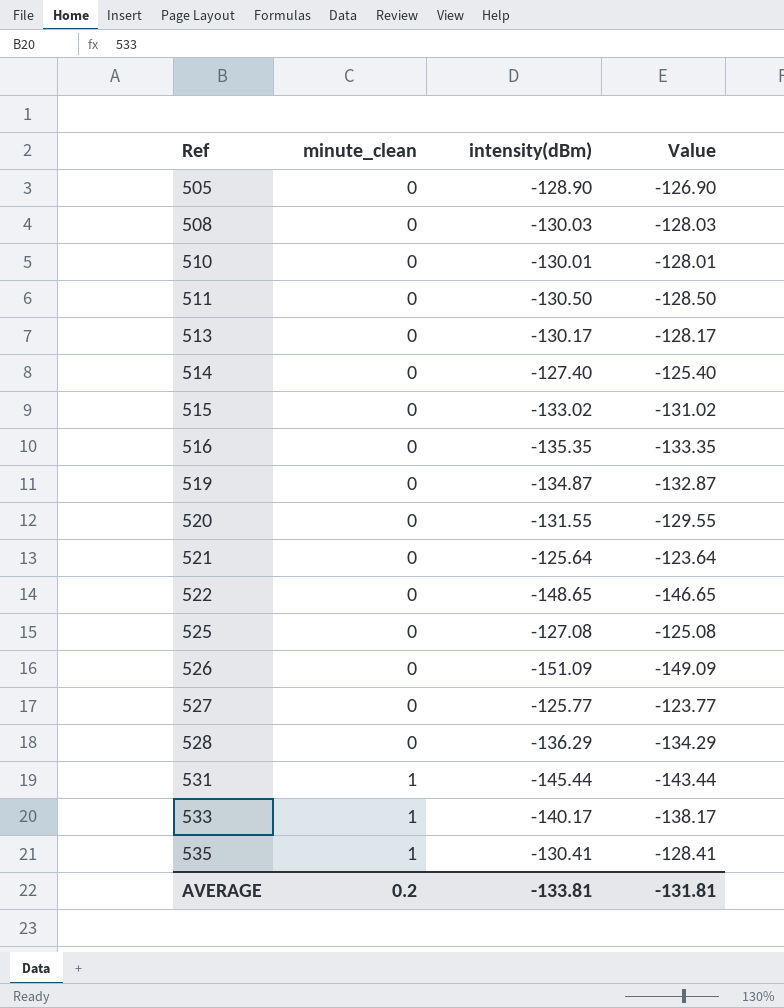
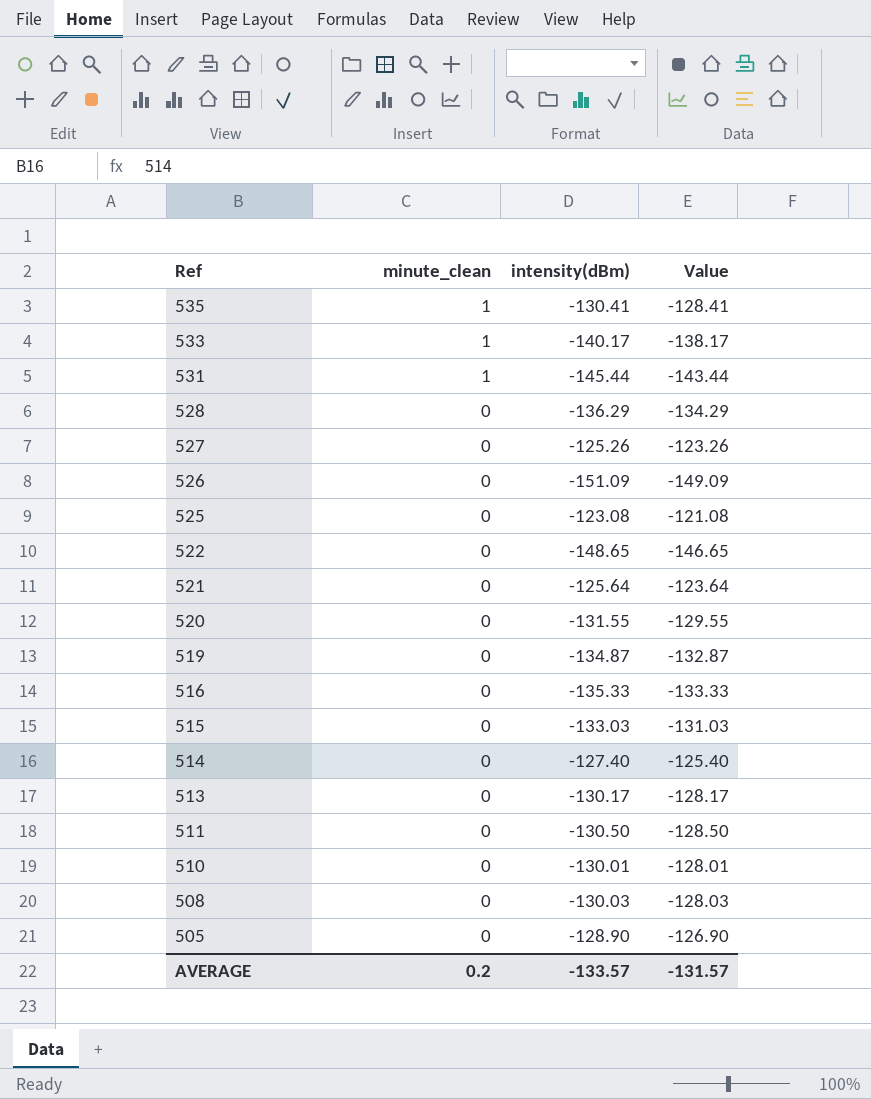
row order: Ref ascending -> Ref descending
527 | intensity(dBm): -125.77 -> -125.26
527 | Value: -123.77 -> -123.26
525 | intensity(dBm): -127.08 -> -123.08
525 | Value: -125.08 -> -121.08
516 | intensity(dBm): -135.35 -> -135.33
516 | Value: -133.35 -> -133.33
515 | intensity(dBm): -133.02 -> -133.03
515 | Value: -131.02 -> -131.03
AVERAGE | intensity(dBm): -133.81 -> -133.57
AVERAGE | Value: -131.81 -> -131.57

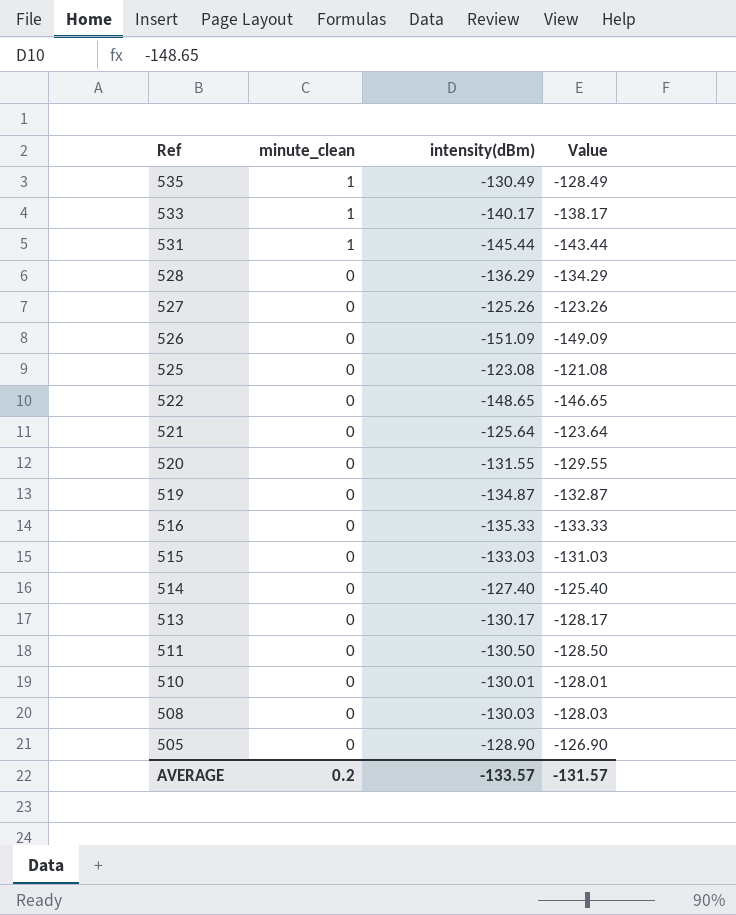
535 | intensity(dBm): -130.41 -> -130.49
535 | Value: -128.41 -> -128.49

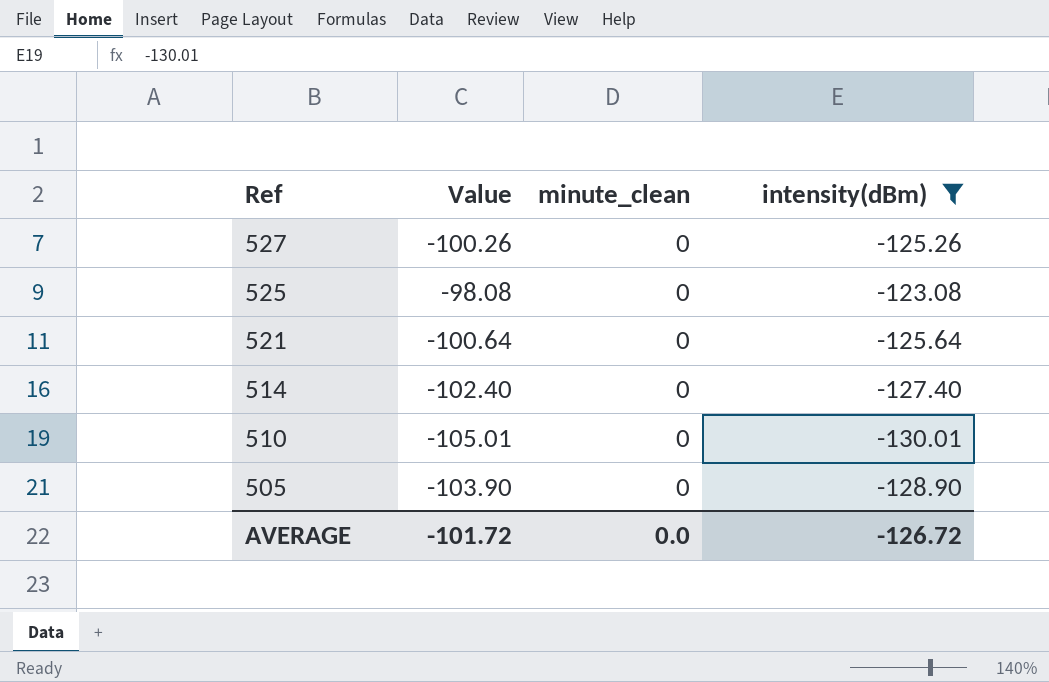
filter: none -> intensity(dBm) >= -130.01
column Value | formula: [intensity(dBm)] + 2 -> [intensity(dBm)] + 25
column Value | position: 4 -> 2
AVERAGE | Value: -131.57 -> -101.72
AVERAGE | minute_clean: 0.2 -> 0.0
AVERAGE | intensity(dBm): -133.57 -> -126.72

